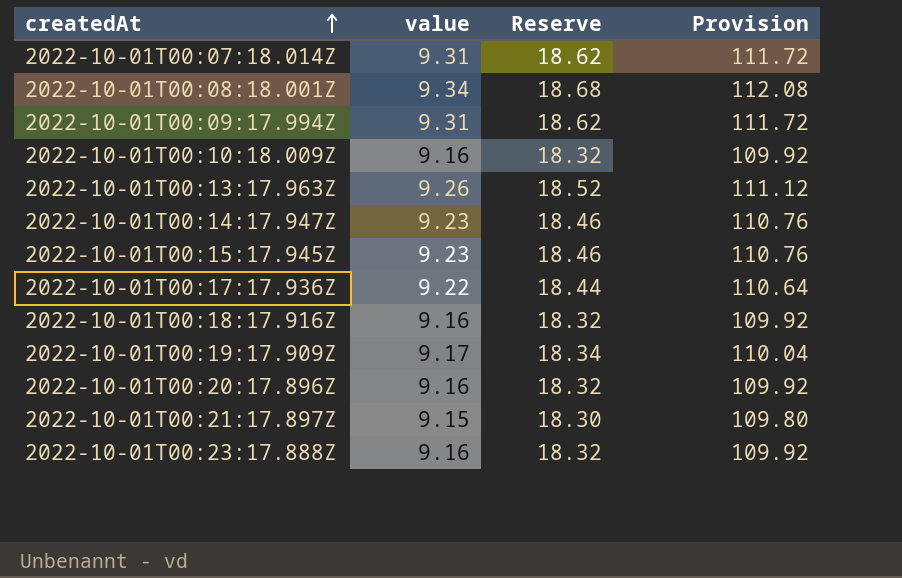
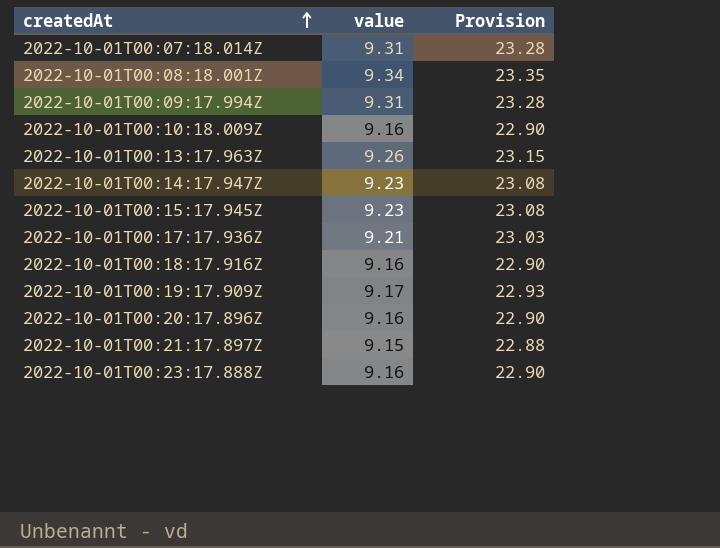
column Reserve | formula: [value] * 2 -> none
column Provision | formula: [value] * 12 -> [value] * 2.5
2022-10-01T00:17:17.936Z | value: 9.22 -> 9.21

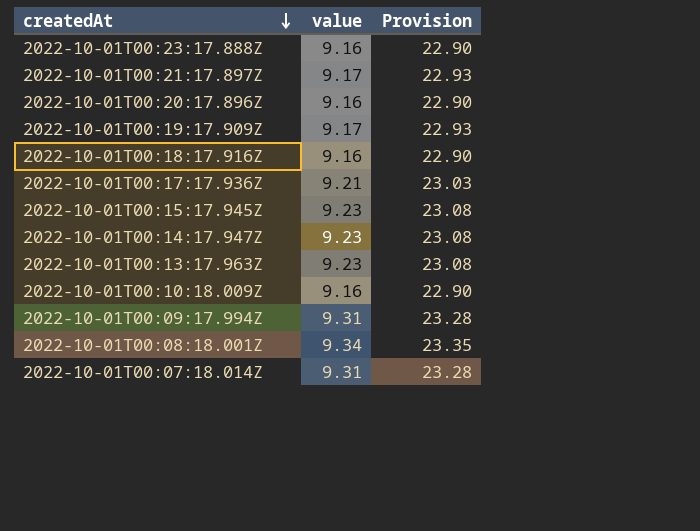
row order: createdAt ascending -> createdAt descending
2022-10-01T00:21:17.897Z | value: 9.15 -> 9.17
2022-10-01T00:21:17.897Z | Provision: 22.88 -> 22.93
2022-10-01T00:13:17.963Z | value: 9.26 -> 9.23
2022-10-01T00:13:17.963Z | Provision: 23.15 -> 23.08

